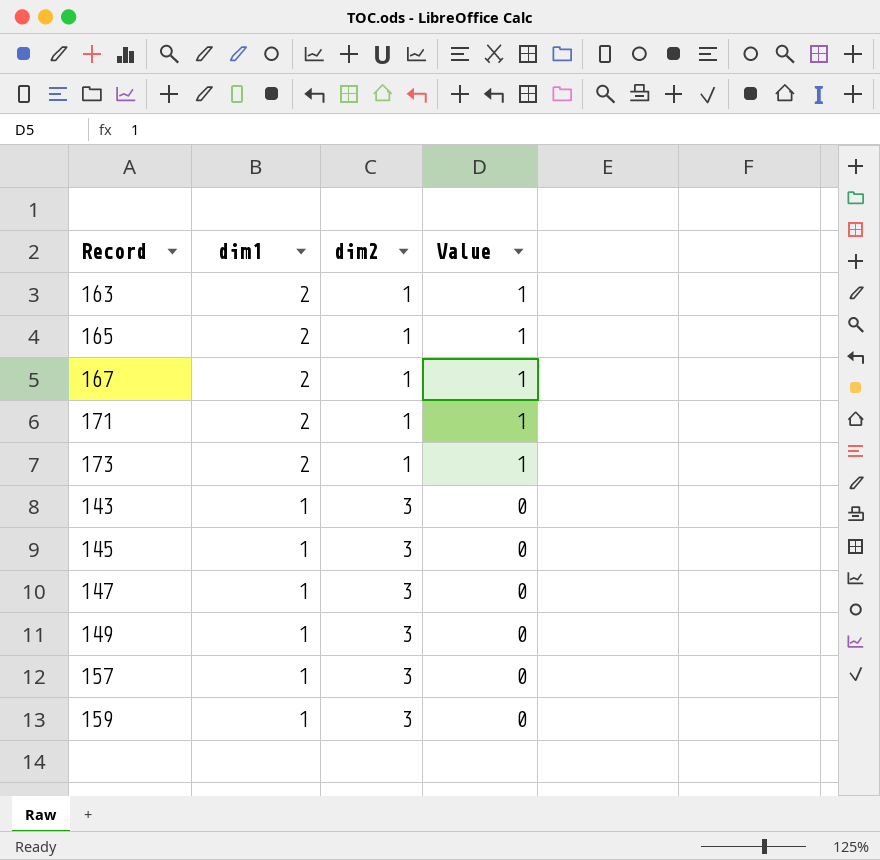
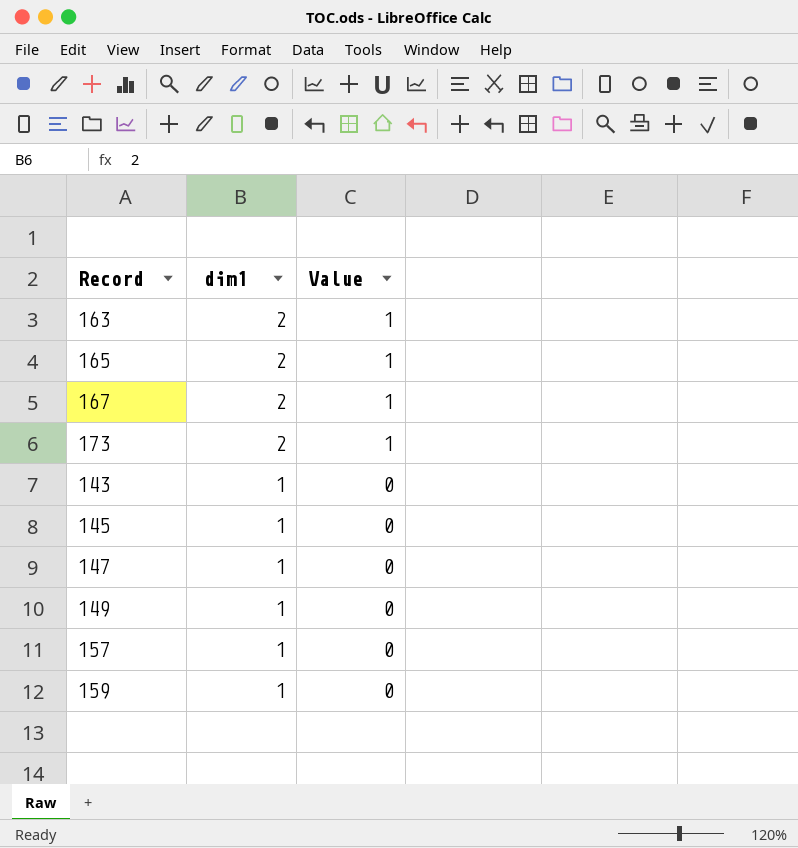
column dim2 | position: 3 -> none
row 171: 2 | 1 | 1 -> none

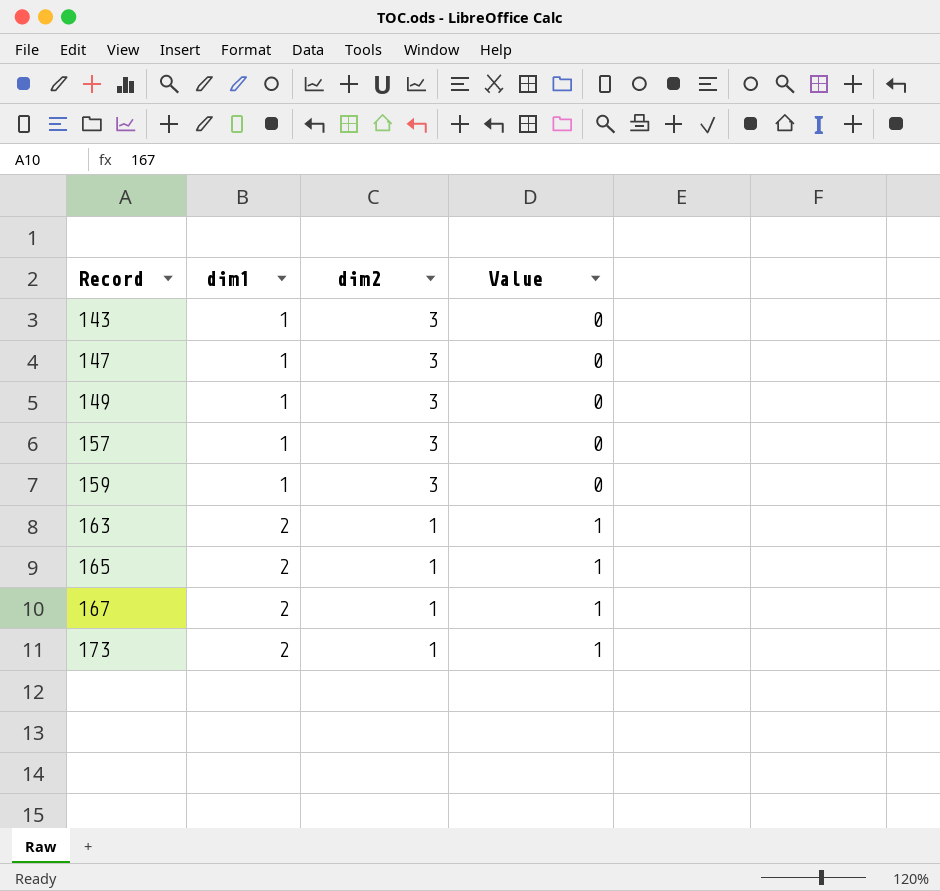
row order: dim1 descending -> Record ascending
column dim2 | position: none -> 3
row 145: 1 | 0 -> none

